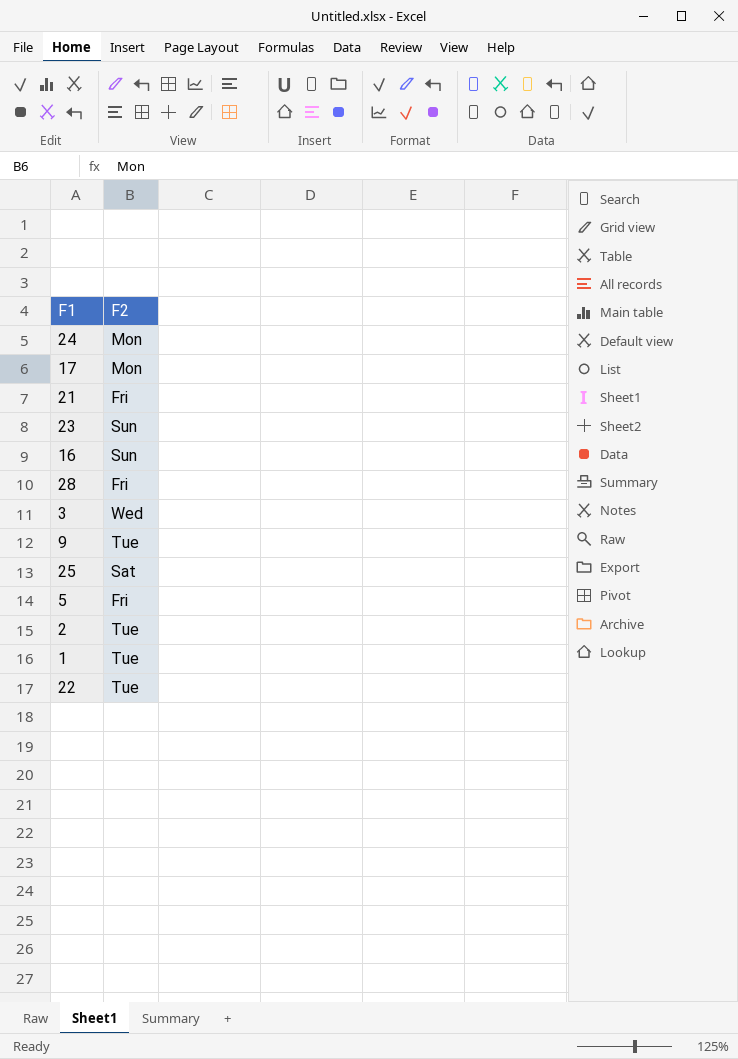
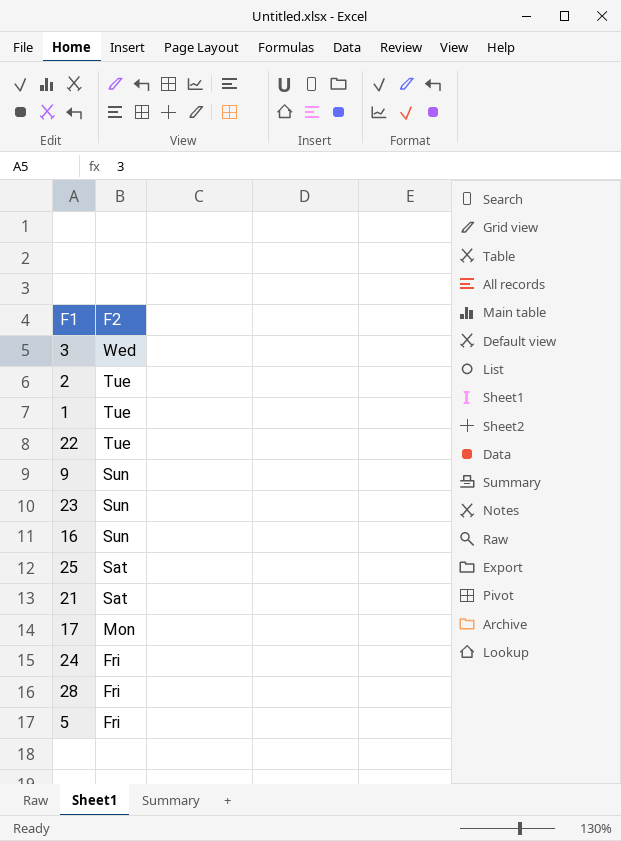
row order: none -> F2 descending
9 | F2: Tue -> Sun
21 | F2: Fri -> Sat
24 | F2: Mon -> Fri

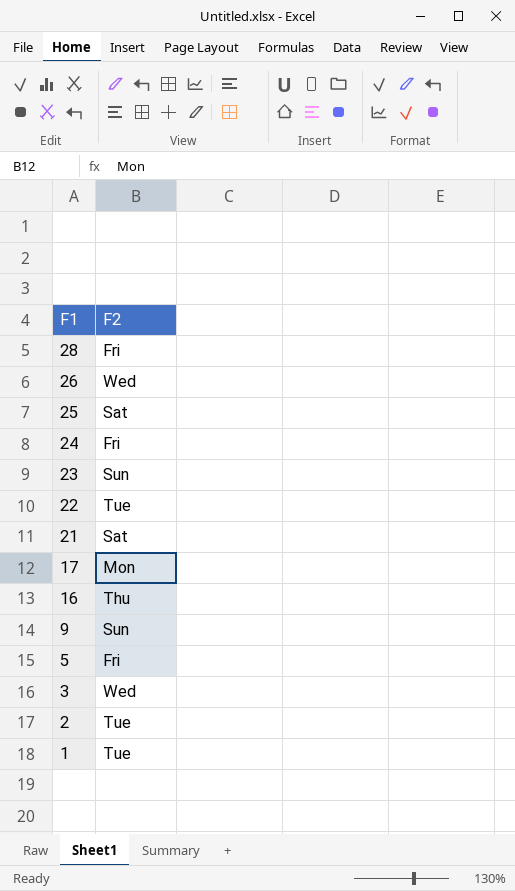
row order: F2 descending -> F1 descending
row 26: none -> Wed
16 | F2: Sun -> Thu

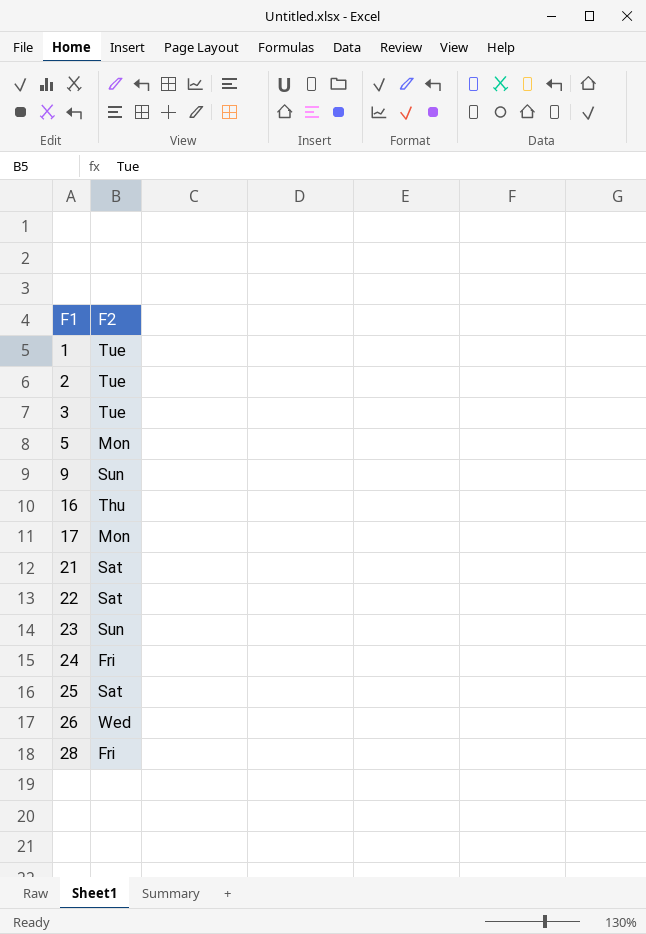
row order: F1 descending -> F1 ascending
3 | F2: Wed -> Tue
5 | F2: Fri -> Mon
22 | F2: Tue -> Sat

